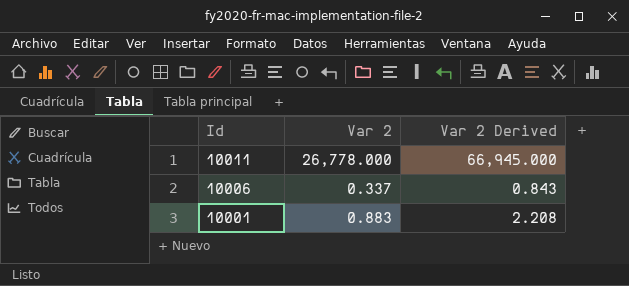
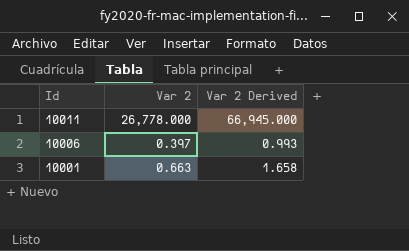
10006 | Var 2: 0.337 -> 0.397
10006 | Var 2 Derived: 0.843 -> 0.993
10001 | Var 2: 0.883 -> 0.663
10001 | Var 2 Derived: 2.208 -> 1.658

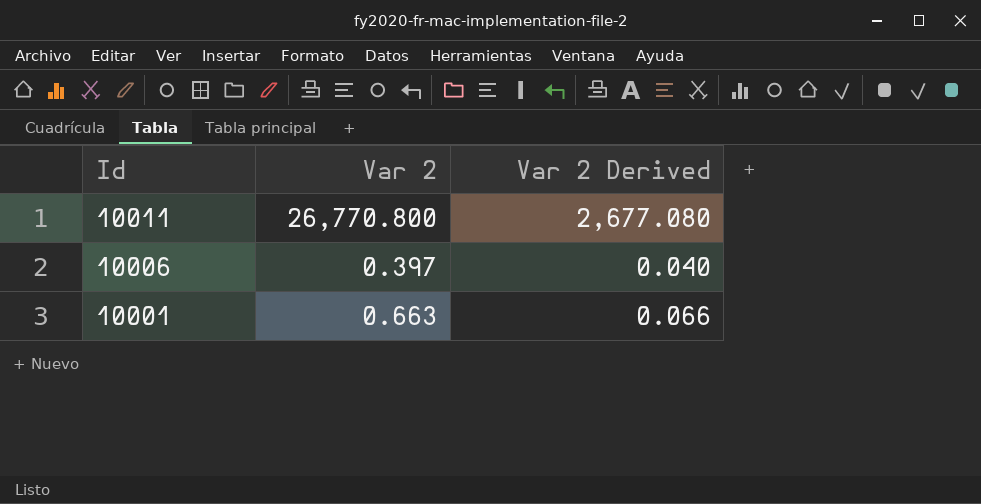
column Var 2 Derived | formula: [Var 2] * 2.5 -> [Var 2] * 0.1
10011 | Var 2: 26,778.000 -> 26,770.800

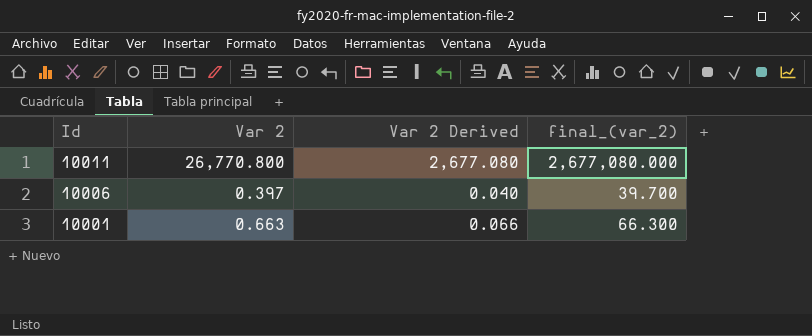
column final_(var_2) | formula: none -> [Var 2] * 100

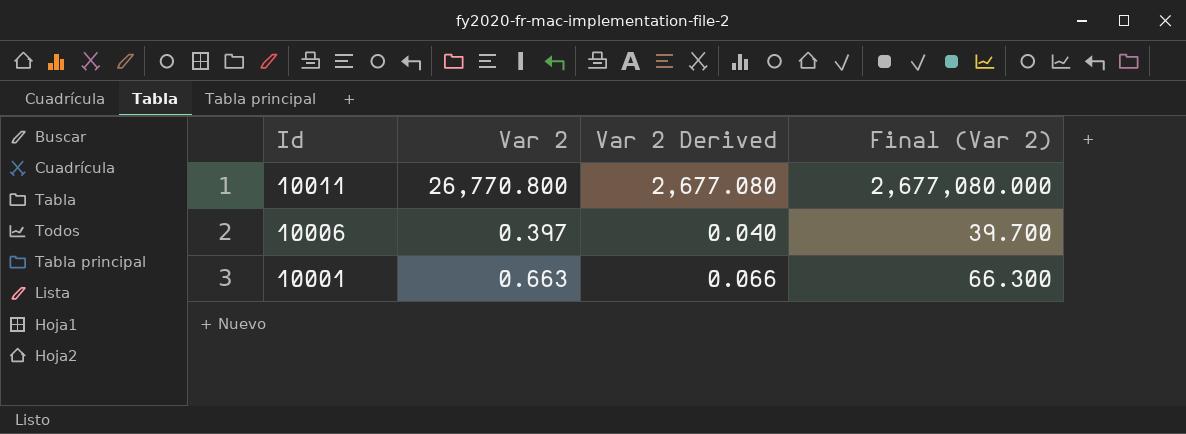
column name: final_(var_2) -> Final (Var 2)

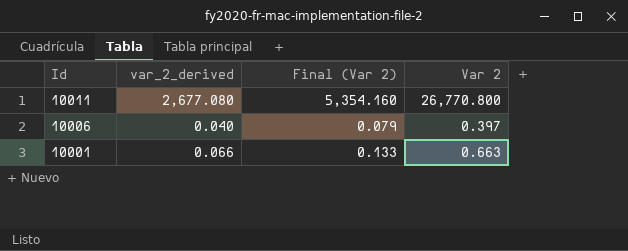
column name: Var 2 Derived -> var_2_derived
column Final (Var 2) | formula: [Var 2] * 100 -> [Var 2] * 0.2
column Var 2 | position: 2 -> 4

